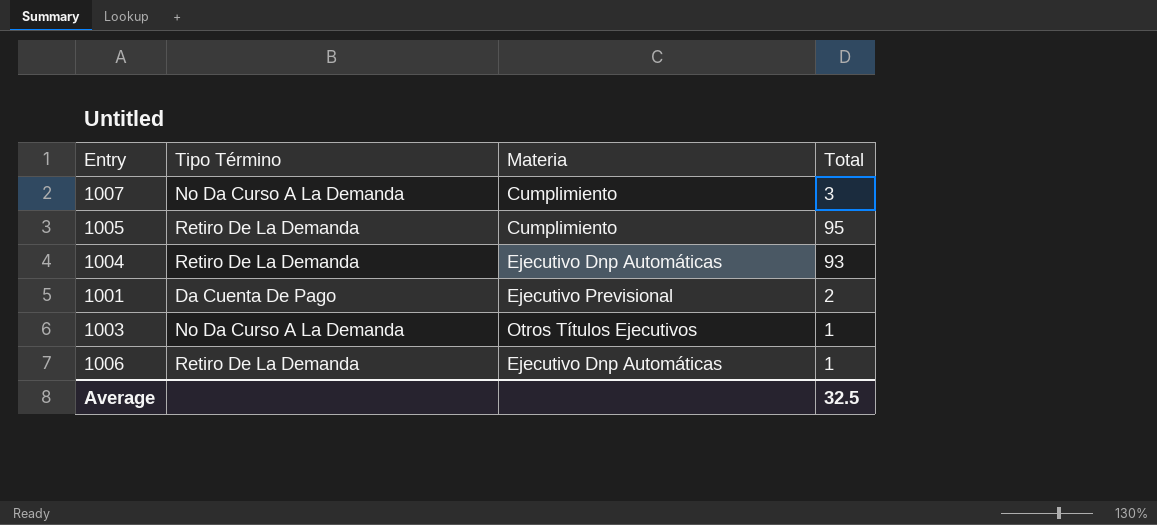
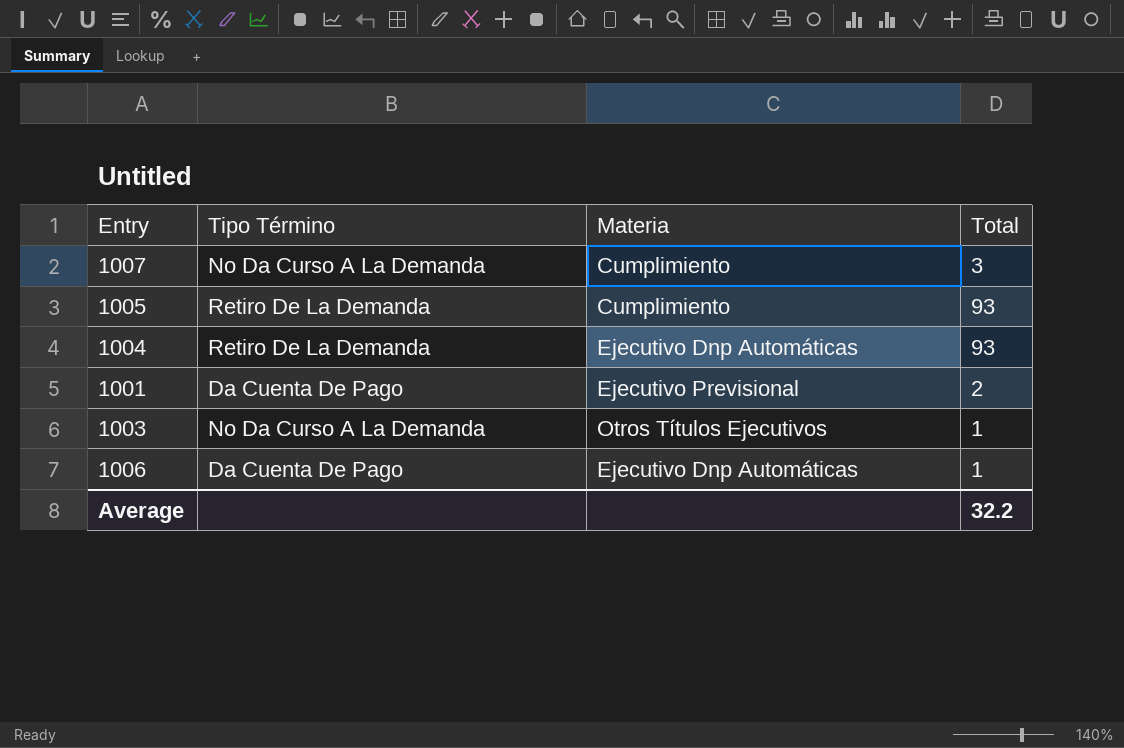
1005 | Total: 95 -> 93
1006 | Tipo Término: Retiro De La Demanda -> Da Cuenta De Pago
Average | Total: 32.5 -> 32.2

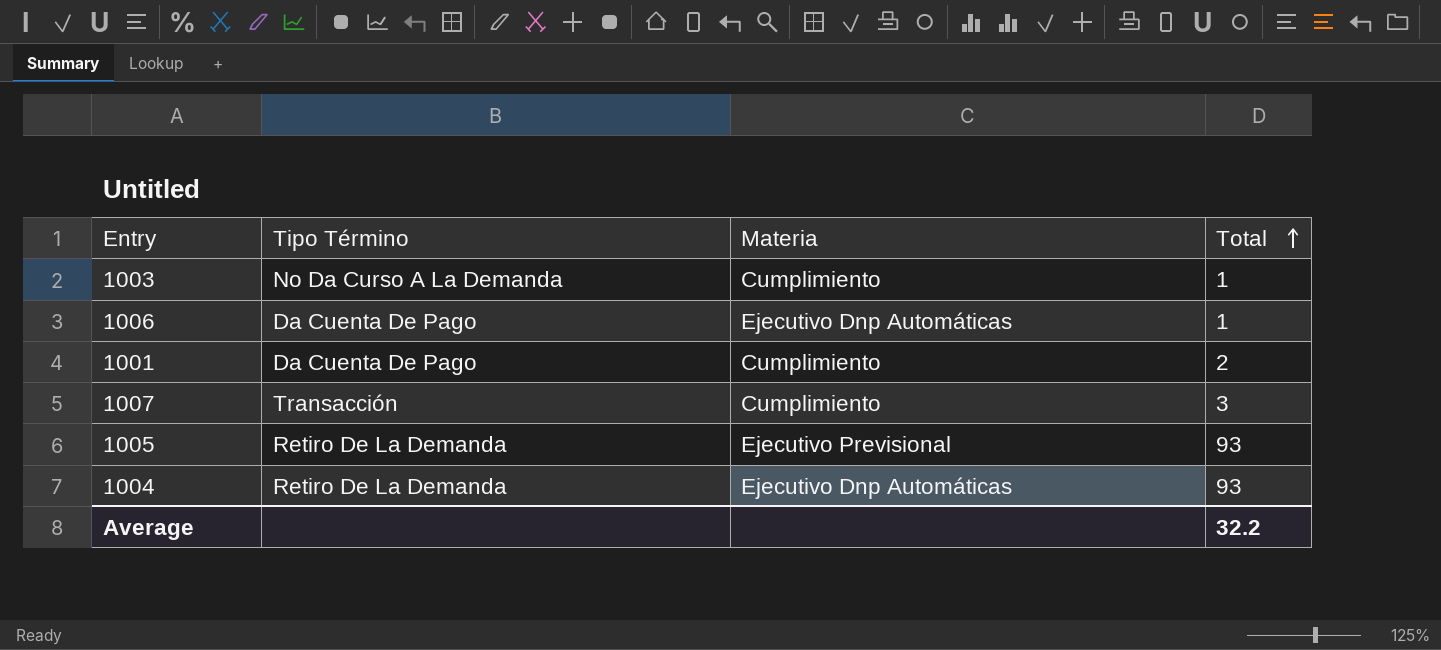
row order: none -> Total ascending
1003 | Materia: Otros Títulos Ejecutivos -> Cumplimiento
1001 | Materia: Ejecutivo Previsional -> Cumplimiento
1007 | Tipo Término: No Da Curso A La Demanda -> Transacción
1005 | Materia: Cumplimiento -> Ejecutivo Previsional

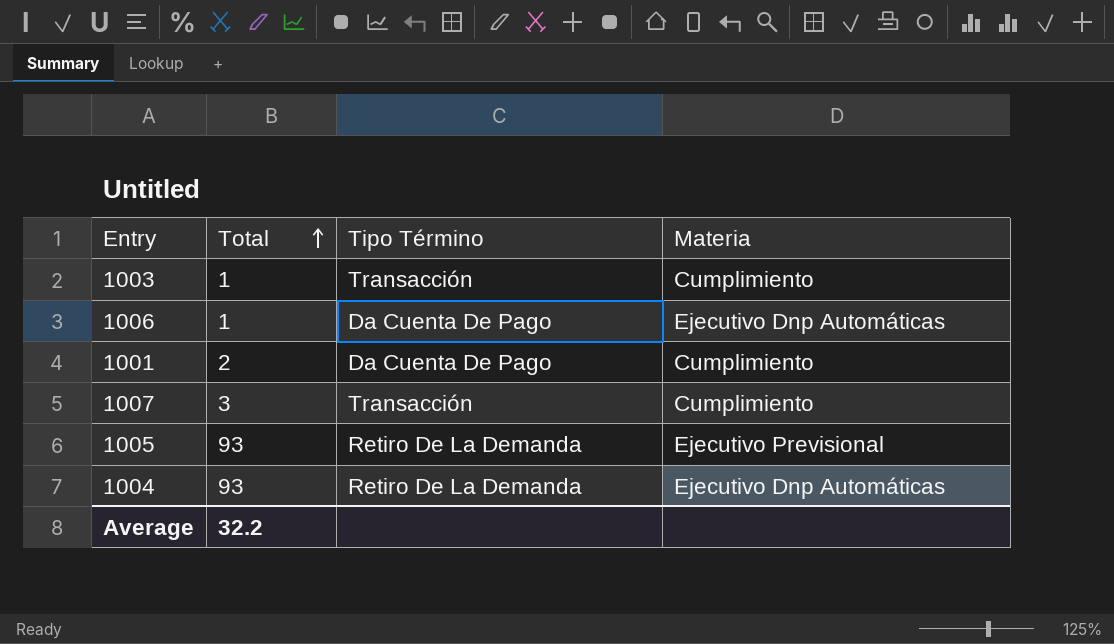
column Total | position: 4 -> 2
1003 | Tipo Término: No Da Curso A La Demanda -> Transacción

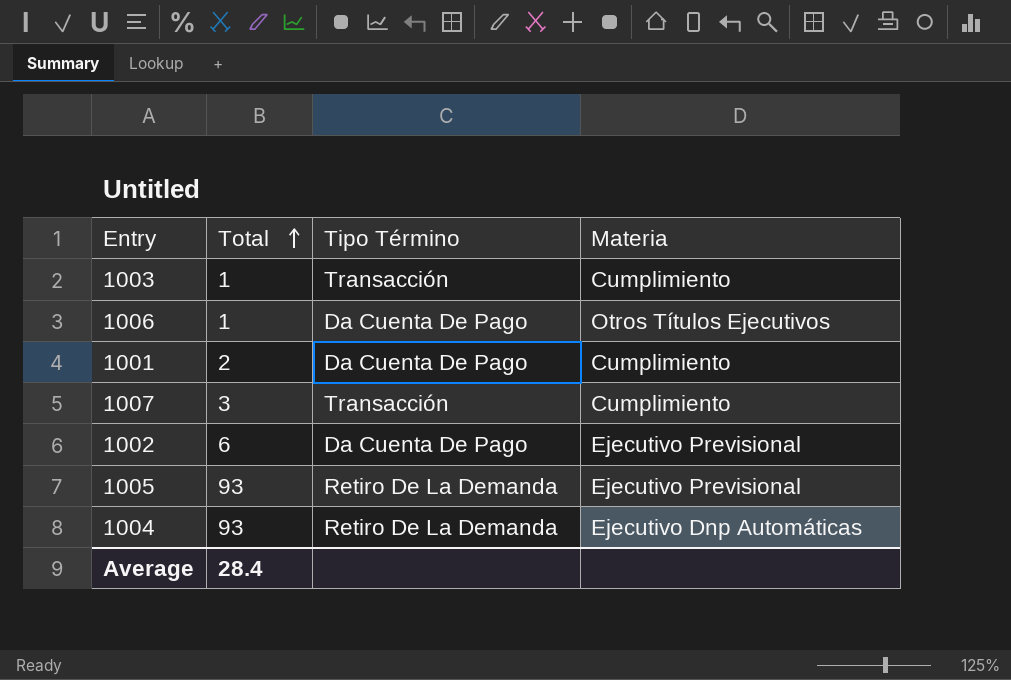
1006 | Materia: Ejecutivo Dnp Automáticas -> Otros Títulos Ejecutivos
row 1002: none -> 6 | Da Cuenta De Pago | Ejecutivo Previsional
Average | Total: 32.2 -> 28.4

